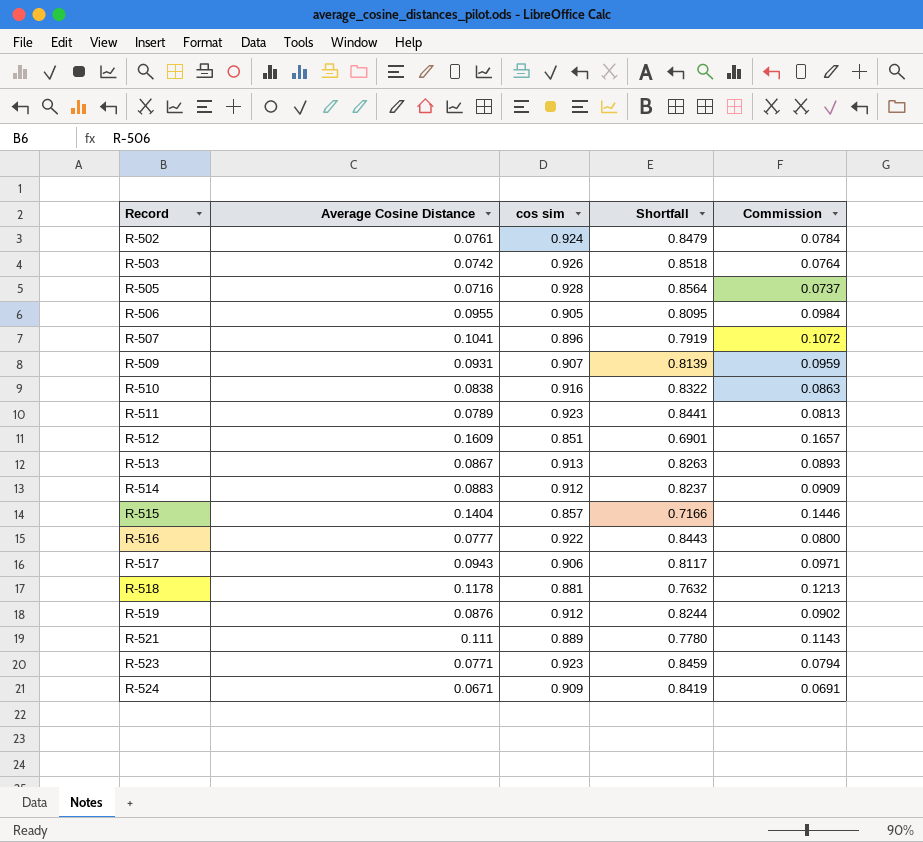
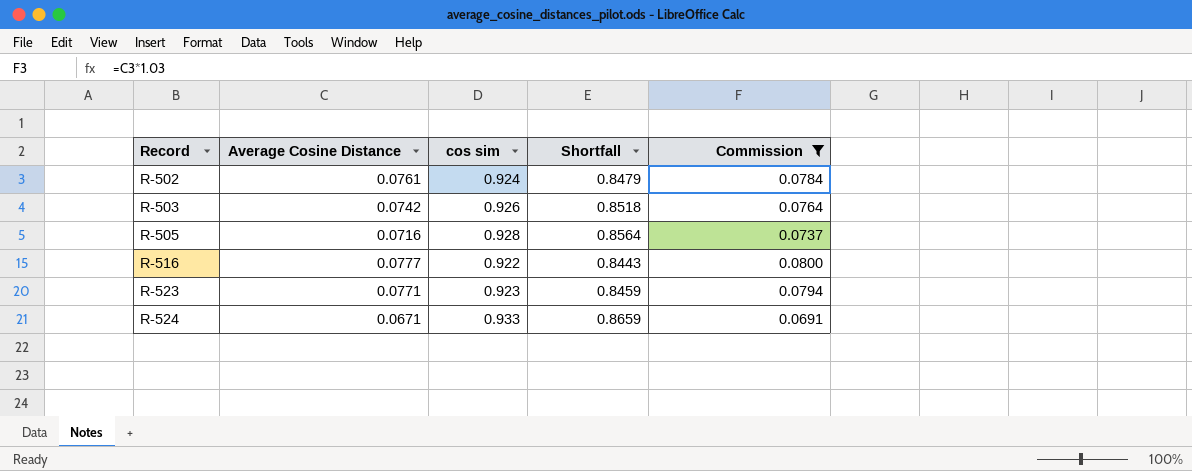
filter: none -> Commission <= 0.0800
R-524 | cos sim: 0.909 -> 0.933
R-524 | Shortfall: 0.8419 -> 0.8659

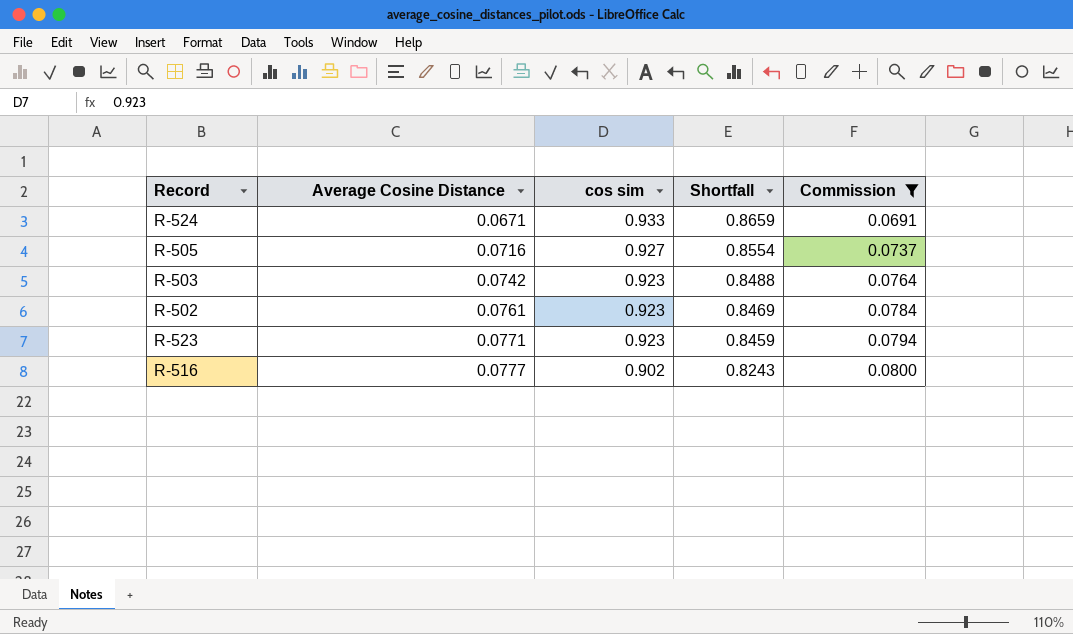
row order: Record ascending -> Average Cosine Distance ascending
R-505 | cos sim: 0.928 -> 0.927
R-505 | Shortfall: 0.8564 -> 0.8554
R-503 | cos sim: 0.926 -> 0.923
R-503 | Shortfall: 0.8518 -> 0.8488
R-502 | cos sim: 0.924 -> 0.923
R-502 | Shortfall: 0.8479 -> 0.8469
R-516 | cos sim: 0.922 -> 0.902
R-516 | Shortfall: 0.8443 -> 0.8243

